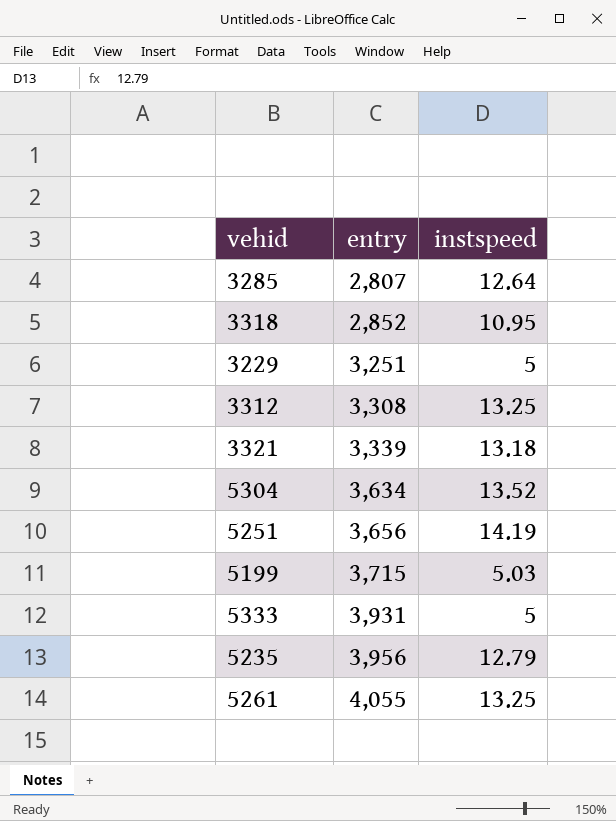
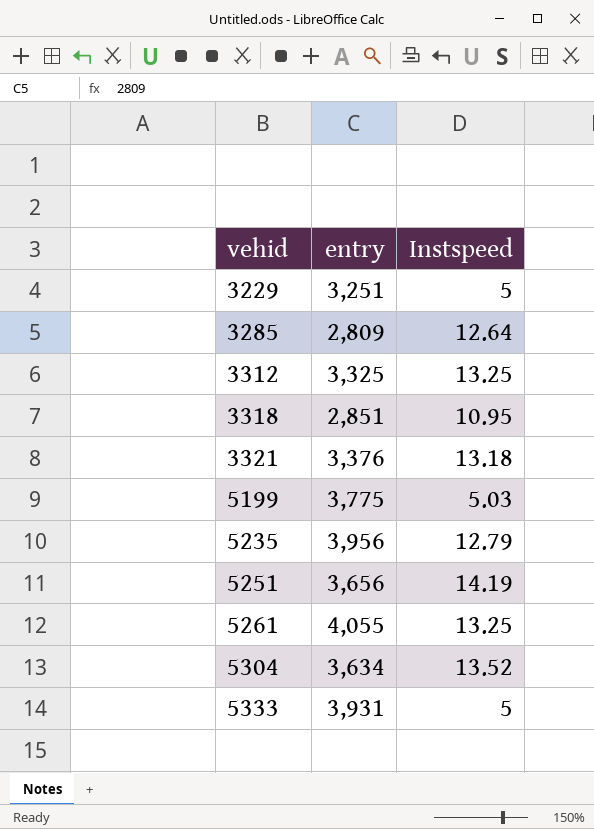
row order: entry ascending -> vehid ascending
column name: instspeed -> Instspeed
3285 | entry: 2,807 -> 2,809
3312 | entry: 3,308 -> 3,325
3318 | entry: 2,852 -> 2,851
3321 | entry: 3,339 -> 3,376
5199 | entry: 3,715 -> 3,775

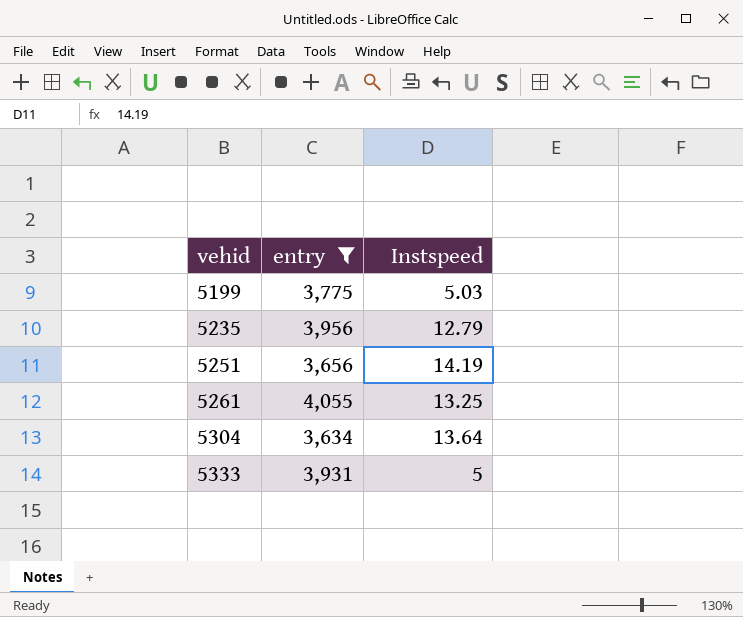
filter: none -> entry >= 3,634
5304 | Instspeed: 13.52 -> 13.64

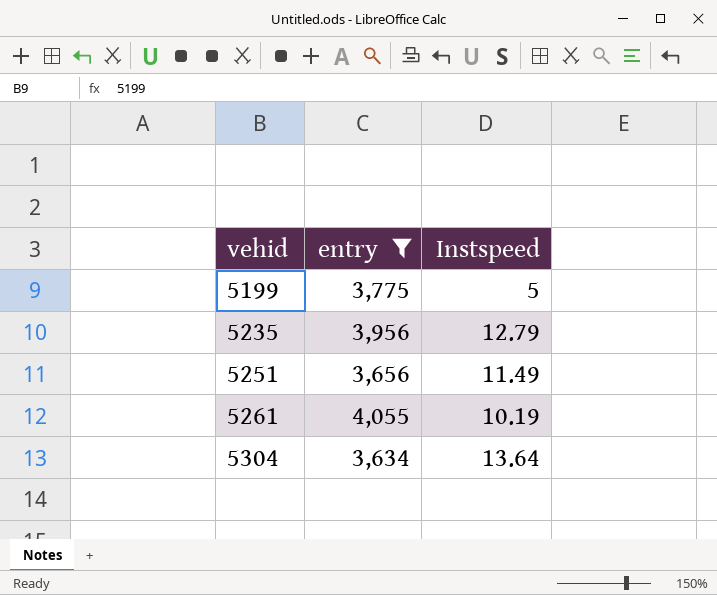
row 5333: 3,931 | 5 -> none
5199 | Instspeed: 5.03 -> 5
5251 | Instspeed: 14.19 -> 11.49
5261 | Instspeed: 13.25 -> 10.19

